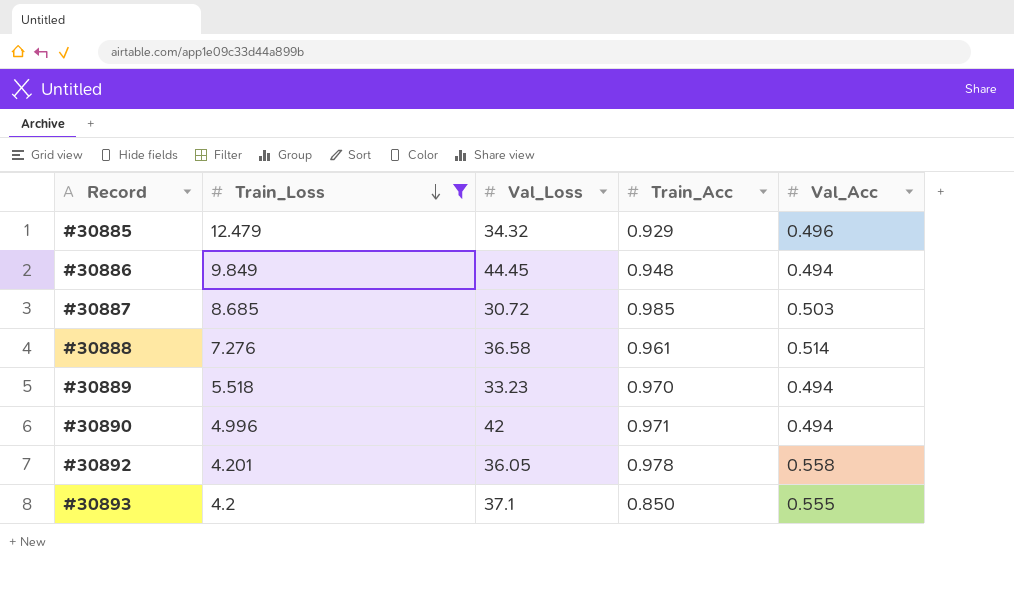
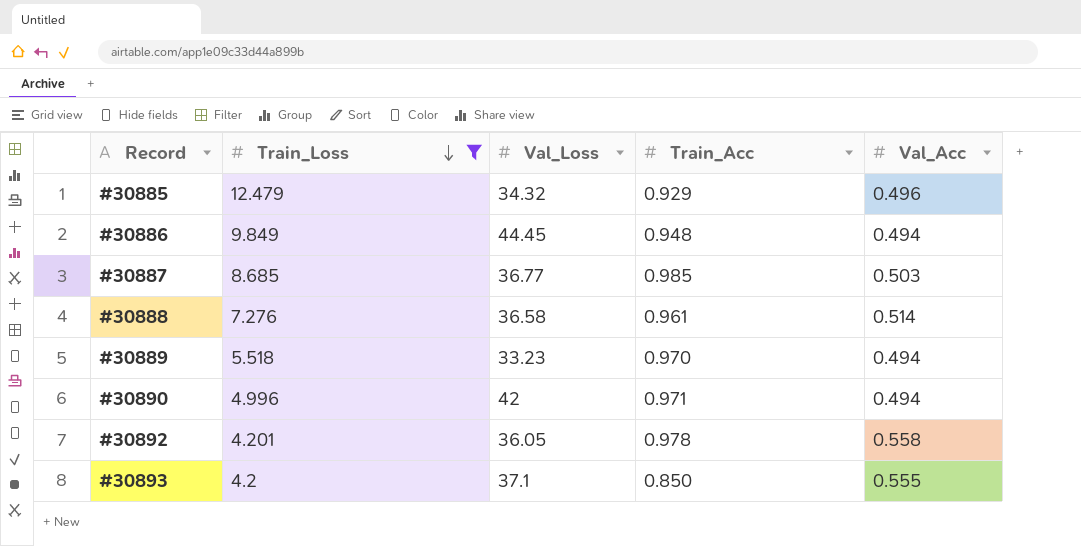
#30887 | Val_Loss: 30.72 -> 36.77

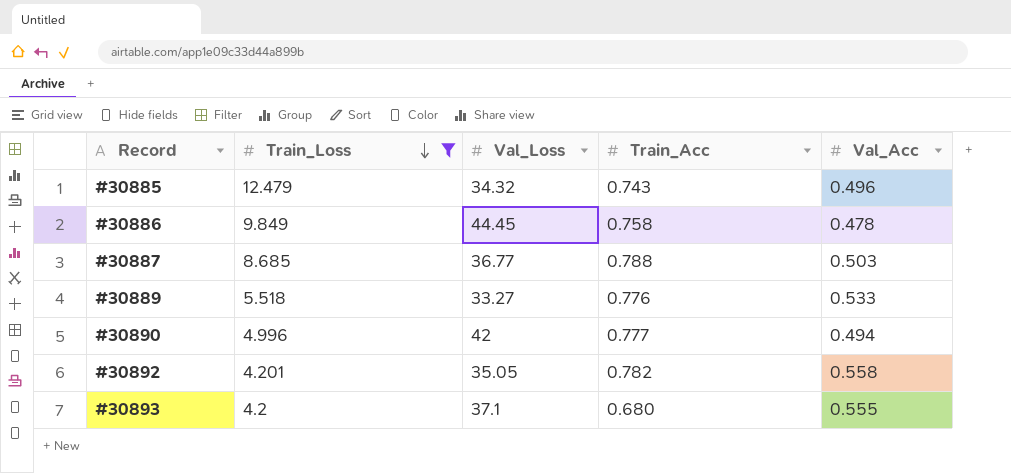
row #30888: 7.276 | 36.58 | 0.961 | 0.514 -> none
#30885 | Train_Acc: 0.929 -> 0.743
#30886 | Train_Acc: 0.948 -> 0.758
#30886 | Val_Acc: 0.494 -> 0.478
#30887 | Train_Acc: 0.985 -> 0.788
#30889 | Val_Loss: 33.23 -> 33.27
#30889 | Train_Acc: 0.970 -> 0.776
#30889 | Val_Acc: 0.494 -> 0.533
#30890 | Train_Acc: 0.971 -> 0.777
#30892 | Val_Loss: 36.05 -> 35.05
#30892 | Train_Acc: 0.978 -> 0.782
#30893 | Train_Acc: 0.850 -> 0.680

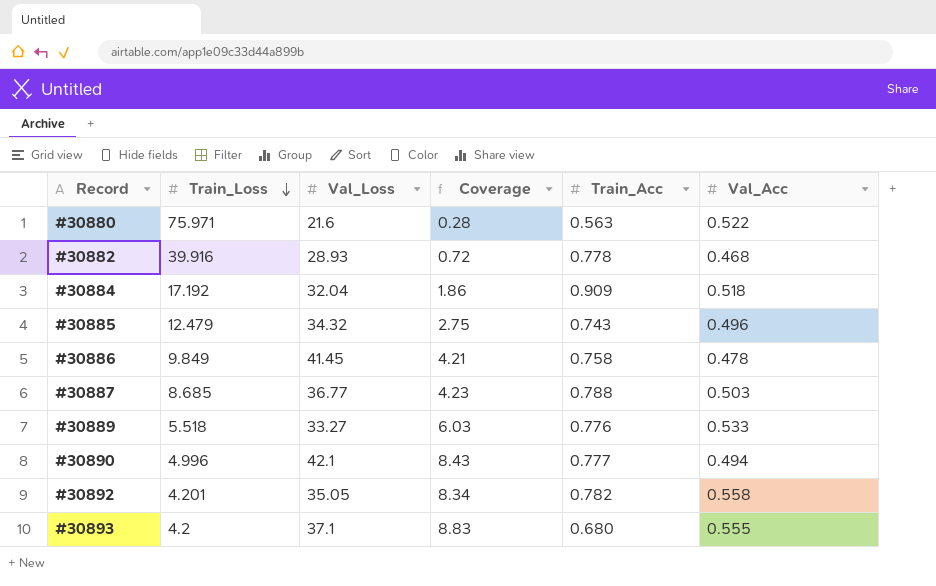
filter: Train_Loss <= 12.479 -> none
column Coverage | formula: none -> [Val_Loss] / [Train_Loss]
#30886 | Val_Loss: 44.45 -> 41.45
#30890 | Val_Loss: 42 -> 42.1

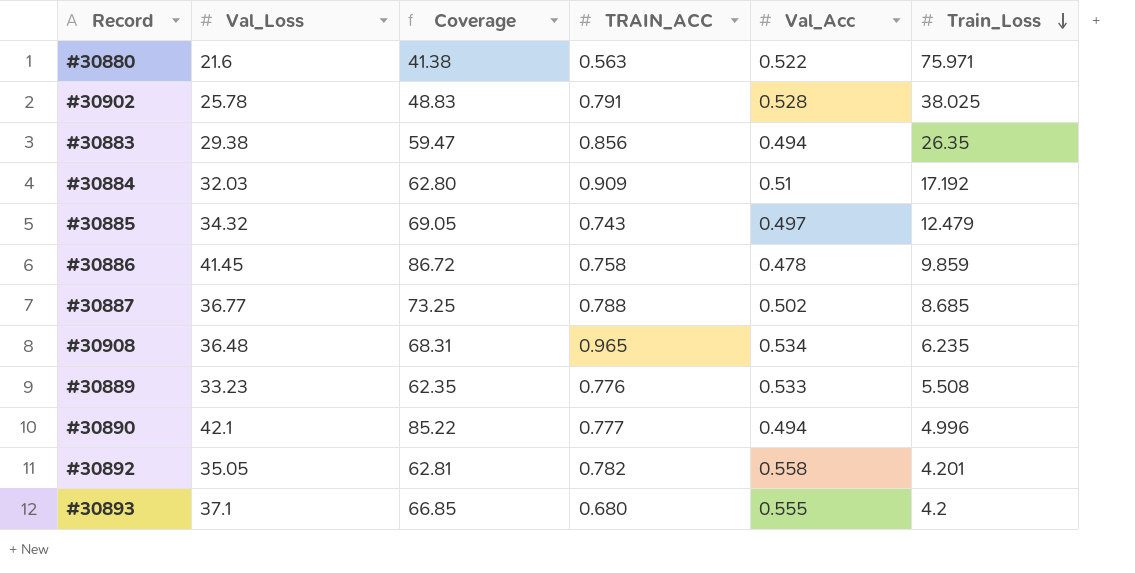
column Coverage | formula: [Val_Loss] / [Train_Loss] -> [Val_Loss] / [Val_Acc]
column name: Train_Acc -> TRAIN_ACC
column Train_Loss | position: 2 -> 6
row #30882: 39.916 | 28.93 | 0.72 | 0.778 | 0.468 -> none
row #30902: none -> 25.78 | 48.83 | 0.791 | 0.528 | 38.025
row #30883: none -> 29.38 | 59.47 | 0.856 | 0.494 | 26.35
#30884 | Val_Loss: 32.04 -> 32.03
#30884 | Val_Acc: 0.518 -> 0.51
#30885 | Val_Acc: 0.496 -> 0.497
#30886 | Train_Loss: 9.849 -> 9.859
#30887 | Val_Acc: 0.503 -> 0.502
row #30908: none -> 36.48 | 68.31 | 0.965 | 0.534 | 6.235
#30889 | Val_Loss: 33.27 -> 33.23
#30889 | Train_Loss: 5.518 -> 5.508

